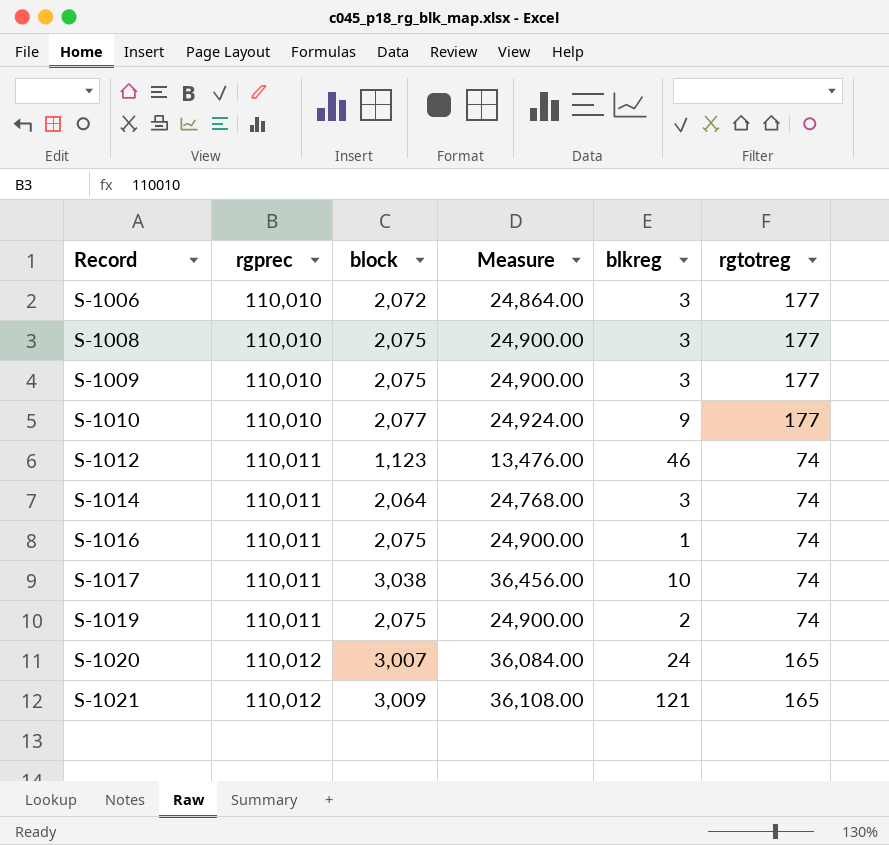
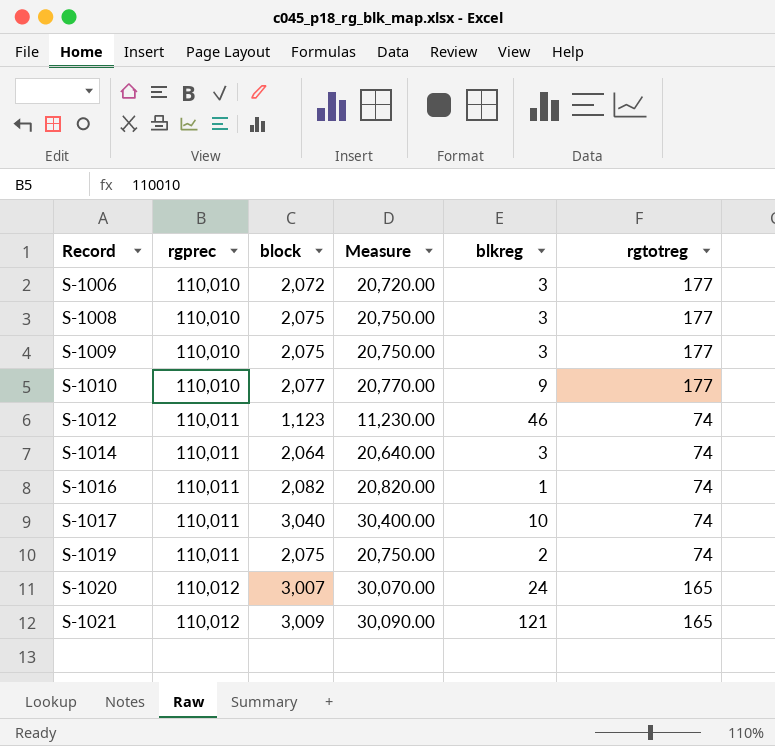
column Measure | formula: [block] * 12 -> [block] * 10
S-1016 | block: 2,075 -> 2,082
S-1017 | block: 3,038 -> 3,040

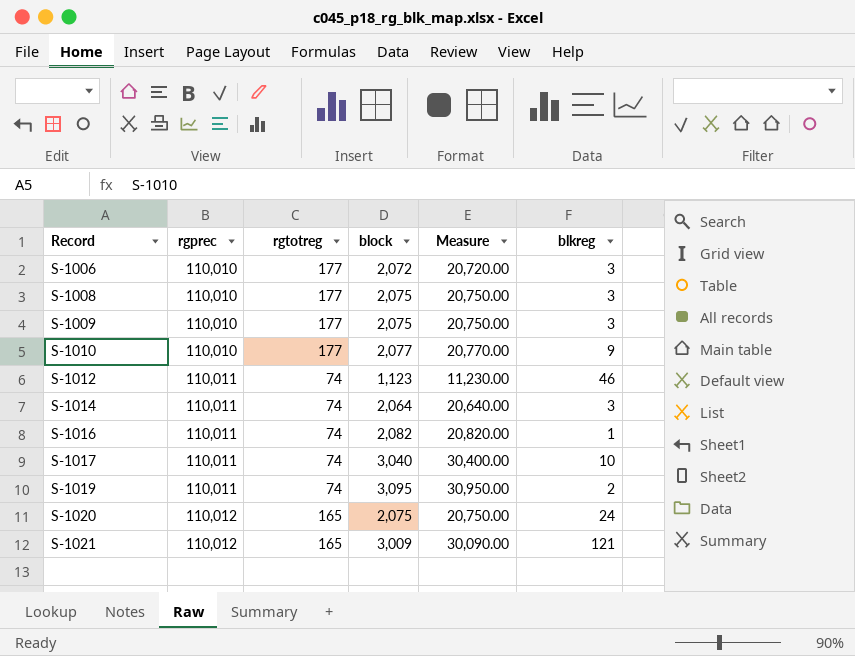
column rgtotreg | position: 6 -> 3
S-1019 | block: 2,075 -> 3,095
S-1019 | Measure: 20,750.00 -> 30,950.00
S-1020 | block: 3,007 -> 2,075
S-1020 | Measure: 30,070.00 -> 20,750.00

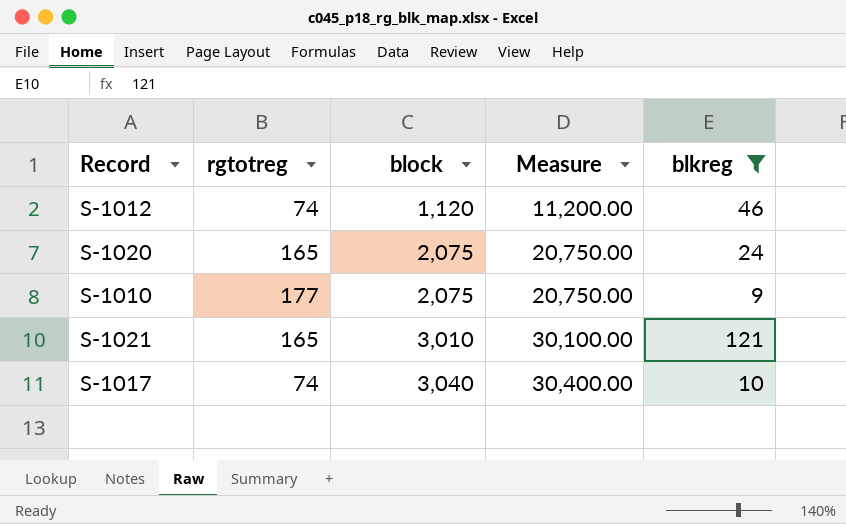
filter: none -> blkreg >= 9
row order: Record ascending -> block ascending
column rgprec | position: 2 -> none
S-1012 | block: 1,123 -> 1,120
S-1012 | Measure: 11,230.00 -> 11,200.00
S-1010 | block: 2,077 -> 2,075
S-1010 | Measure: 20,770.00 -> 20,750.00
S-1021 | block: 3,009 -> 3,010
S-1021 | Measure: 30,090.00 -> 30,100.00

